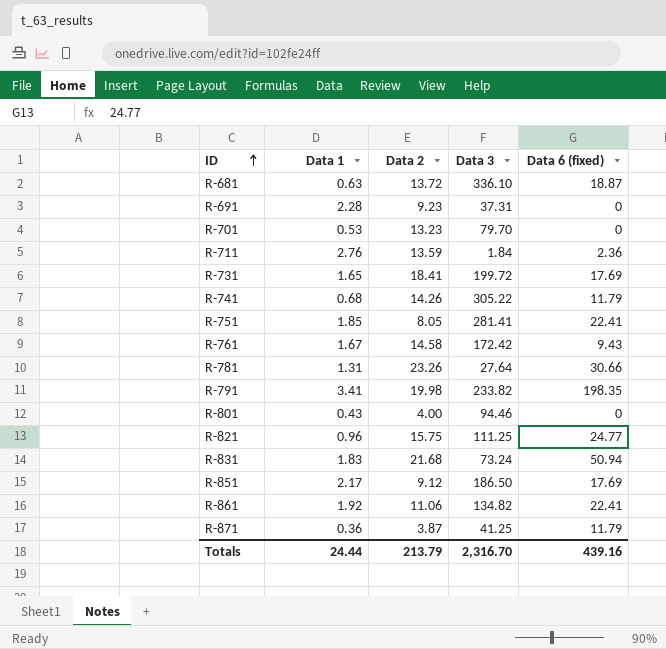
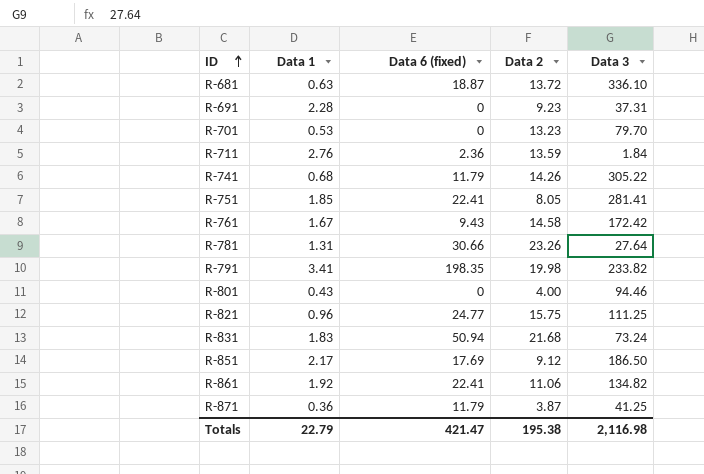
column Data 6 (fixed) | position: 5 -> 3
row R-731: 1.65 | 18.41 | 199.72 | 17.69 -> none
Totals | Data 1: 24.44 -> 22.79
Totals | Data 6 (fixed): 439.16 -> 421.47
Totals | Data 2: 213.79 -> 195.38
Totals | Data 3: 2,316.70 -> 2,116.98

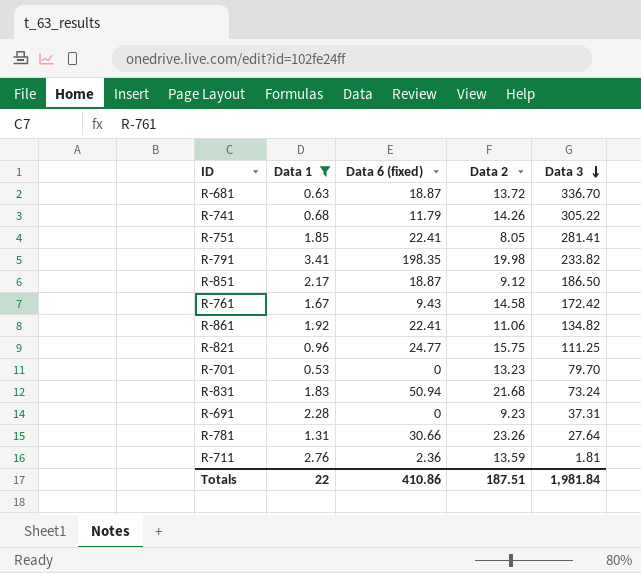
filter: none -> Data 1 >= 0.53
row order: ID ascending -> Data 3 descending
R-681 | Data 3: 336.10 -> 336.70
R-851 | Data 6 (fixed): 17.69 -> 18.87
R-711 | Data 3: 1.84 -> 1.81
Totals | Data 1: 22.79 -> 22
Totals | Data 6 (fixed): 421.47 -> 410.86
Totals | Data 2: 195.38 -> 187.51
Totals | Data 3: 2,116.98 -> 1,981.84

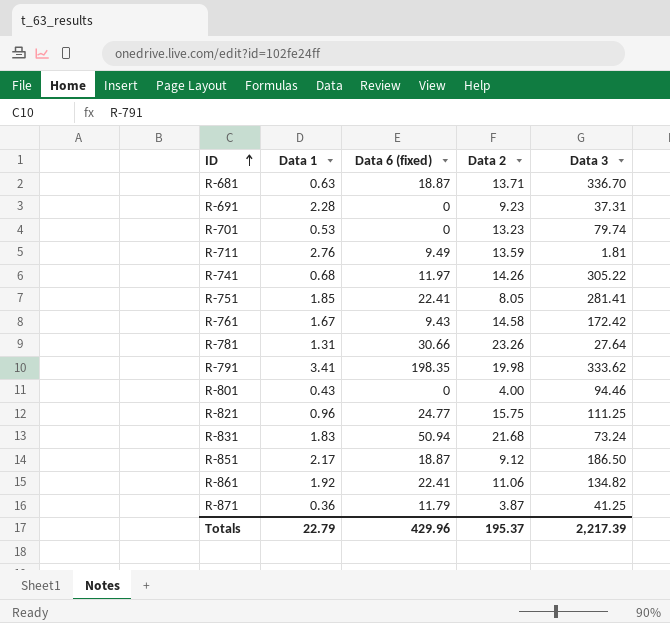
filter: Data 1 >= 0.53 -> none
row order: Data 3 descending -> ID ascending
R-681 | Data 2: 13.72 -> 13.71
R-701 | Data 3: 79.70 -> 79.74
R-711 | Data 6 (fixed): 2.36 -> 9.49
R-741 | Data 6 (fixed): 11.79 -> 11.97
R-791 | Data 3: 233.82 -> 333.62
Totals | Data 1: 22 -> 22.79
Totals | Data 6 (fixed): 410.86 -> 429.96
Totals | Data 2: 187.51 -> 195.37
Totals | Data 3: 1,981.84 -> 2,217.39

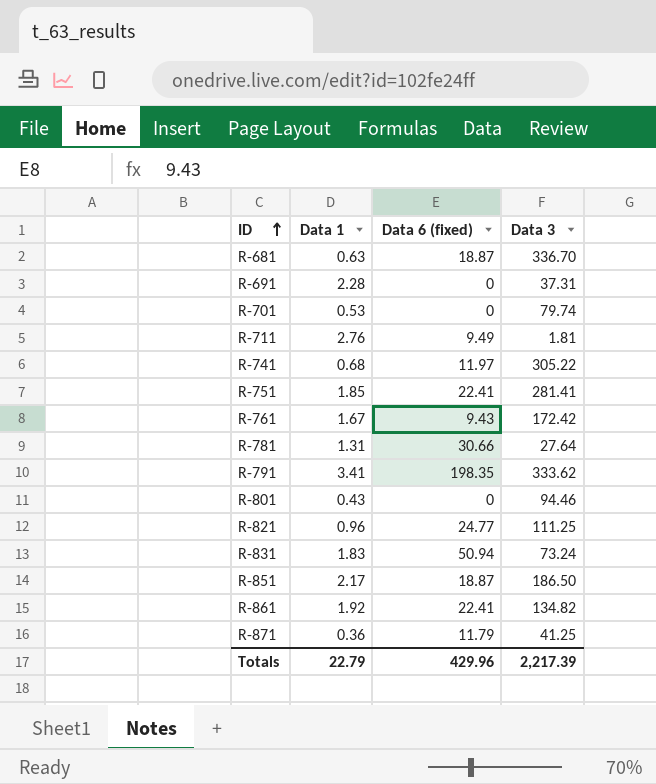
column Data 2 | position: 4 -> none

